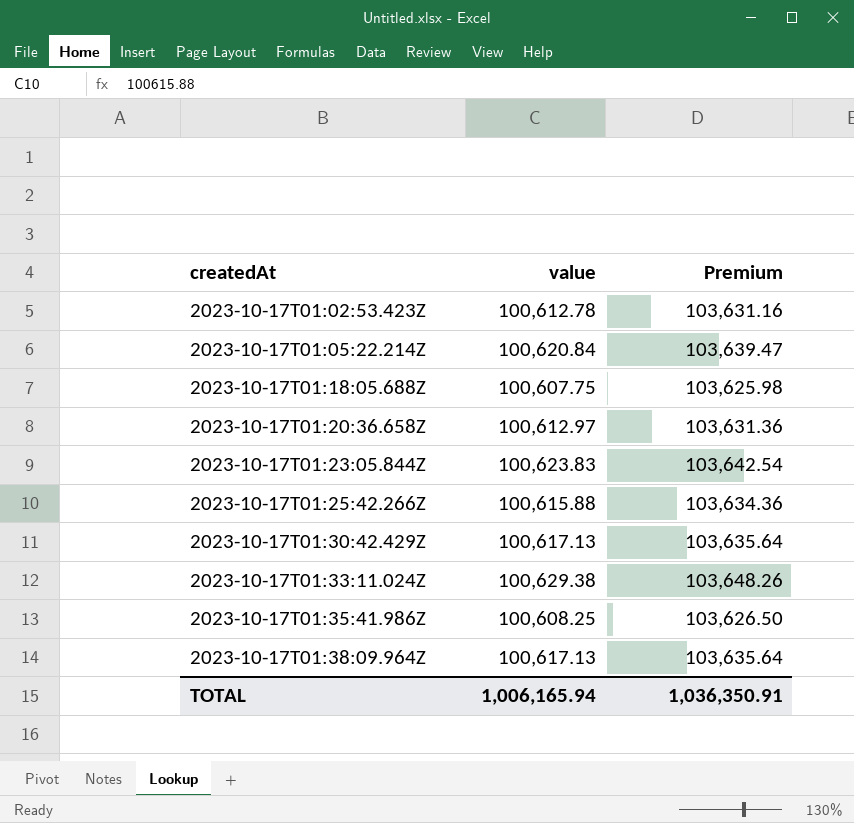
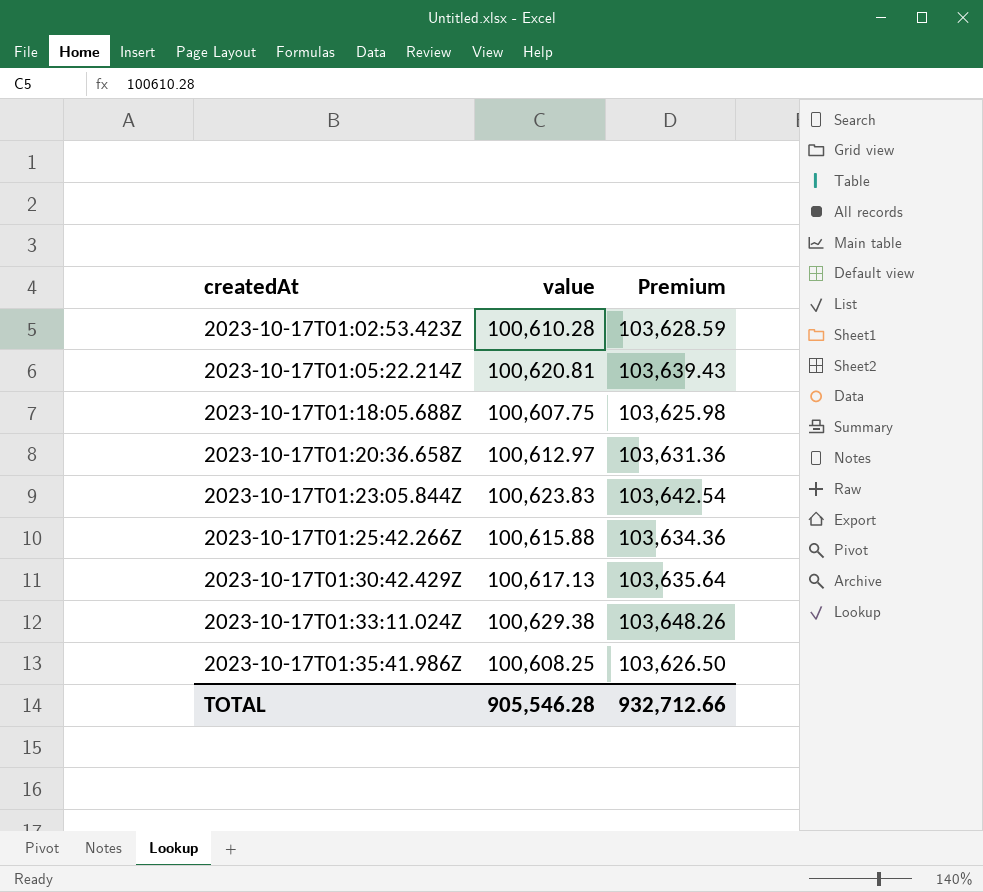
row 2023-10-17T01:38:09.964Z: 100,617.13 | 103,635.64 -> none
2023-10-17T01:02:53.423Z | value: 100,612.78 -> 100,610.28
2023-10-17T01:02:53.423Z | Premium: 103,631.16 -> 103,628.59
2023-10-17T01:05:22.214Z | value: 100,620.84 -> 100,620.81
2023-10-17T01:05:22.214Z | Premium: 103,639.47 -> 103,639.43
TOTAL | value: 1,006,165.94 -> 905,546.28
TOTAL | Premium: 1,036,350.91 -> 932,712.66

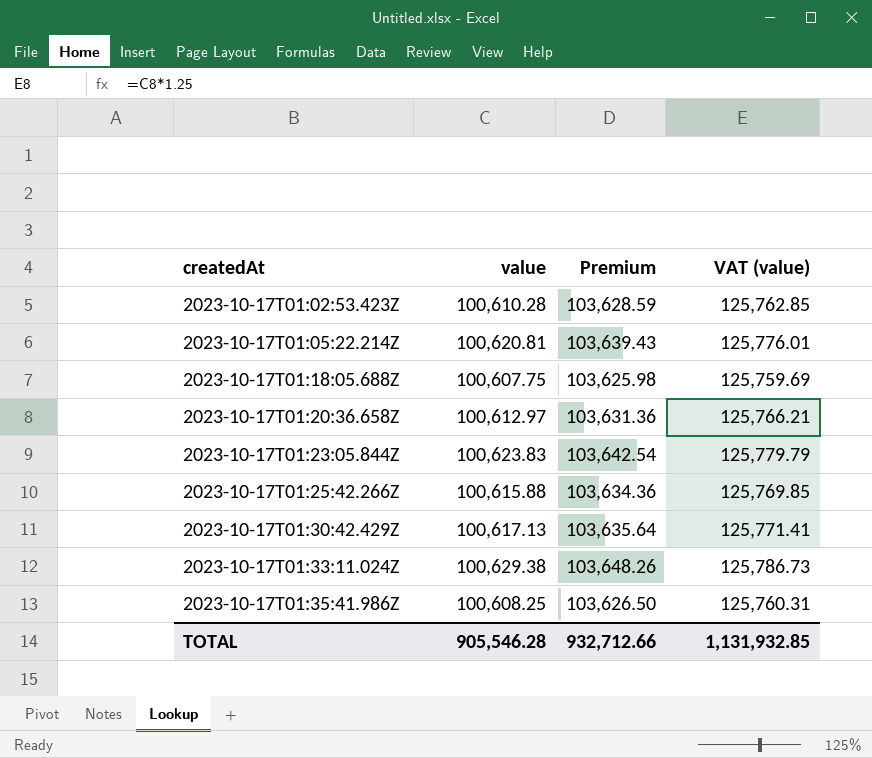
column VAT (value) | formula: none -> [value] * 1.25

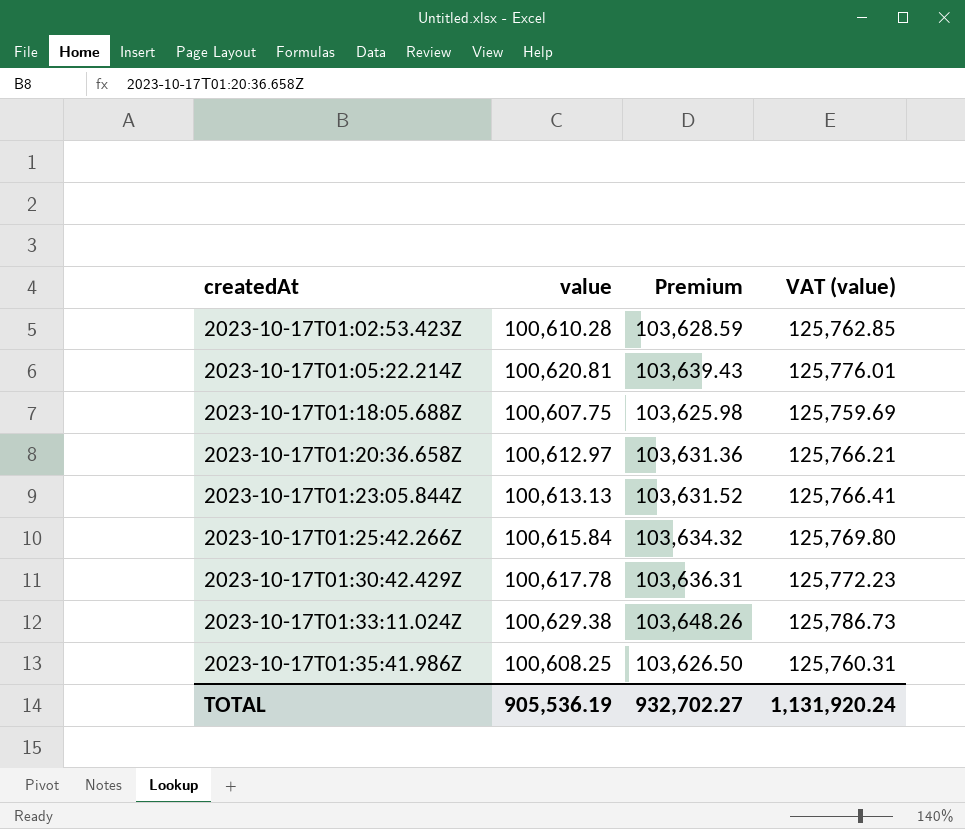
2023-10-17T01:23:05.844Z | value: 100,623.83 -> 100,613.13
2023-10-17T01:23:05.844Z | Premium: 103,642.54 -> 103,631.52
2023-10-17T01:23:05.844Z | VAT (value): 125,779.79 -> 125,766.41
2023-10-17T01:25:42.266Z | value: 100,615.88 -> 100,615.84
2023-10-17T01:25:42.266Z | Premium: 103,634.36 -> 103,634.32
2023-10-17T01:25:42.266Z | VAT (value): 125,769.85 -> 125,769.80
2023-10-17T01:30:42.429Z | value: 100,617.13 -> 100,617.78
2023-10-17T01:30:42.429Z | Premium: 103,635.64 -> 103,636.31
2023-10-17T01:30:42.429Z | VAT (value): 125,771.41 -> 125,772.23
TOTAL | value: 905,546.28 -> 905,536.19
TOTAL | Premium: 932,712.66 -> 932,702.27
TOTAL | VAT (value): 1,131,932.85 -> 1,131,920.24

